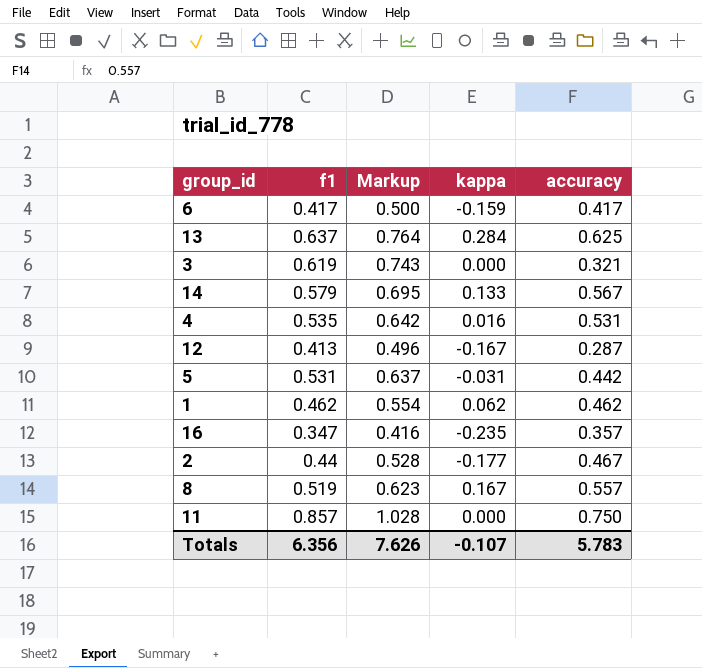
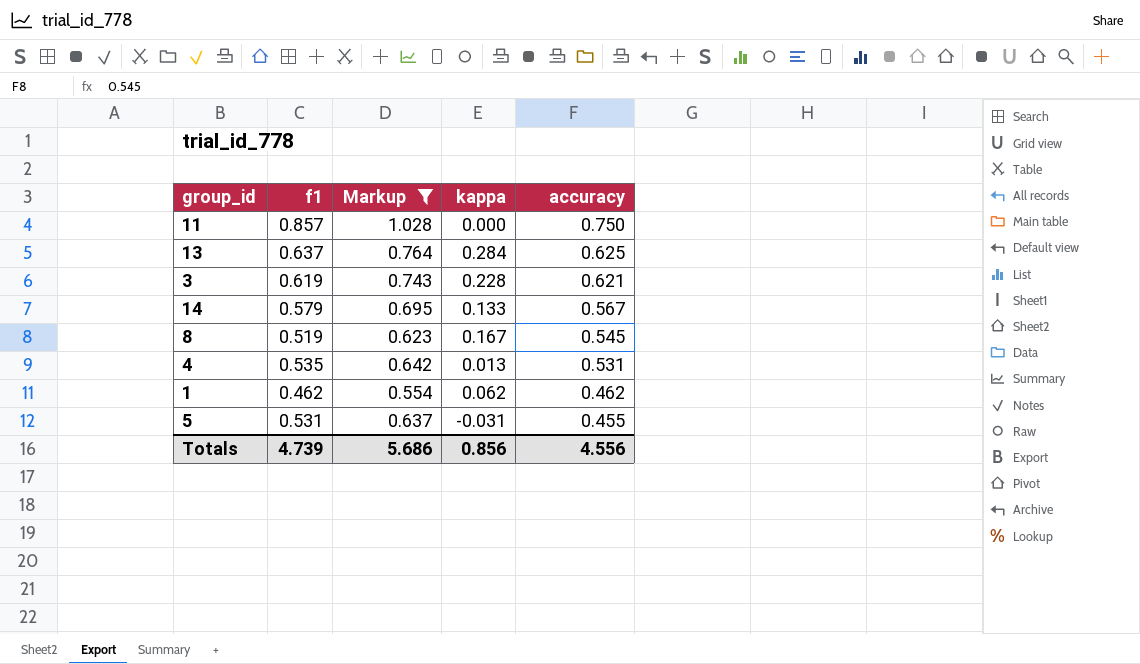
filter: none -> Markup >= 0.554
row order: none -> accuracy descending
3 | kappa: 0.000 -> 0.228
3 | accuracy: 0.321 -> 0.621
8 | accuracy: 0.557 -> 0.545
4 | kappa: 0.016 -> 0.013
5 | accuracy: 0.442 -> 0.455
Totals | f1: 6.356 -> 4.739
Totals | Markup: 7.626 -> 5.686
Totals | kappa: -0.107 -> 0.856
Totals | accuracy: 5.783 -> 4.556

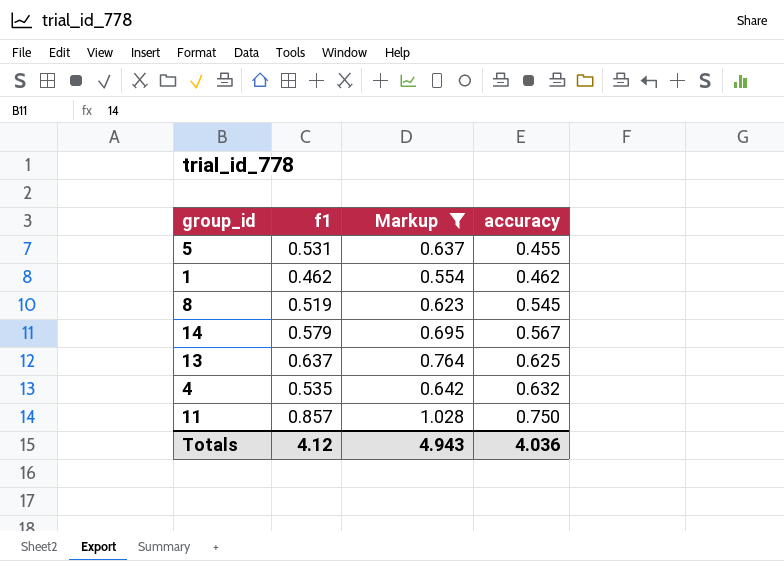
row order: accuracy descending -> accuracy ascending
column kappa | position: 4 -> none
row 3: 0.619 | 0.743 | 0.228 | 0.621 -> none
4 | accuracy: 0.531 -> 0.632
Totals | f1: 4.739 -> 4.12
Totals | Markup: 5.686 -> 4.943
Totals | accuracy: 4.556 -> 4.036

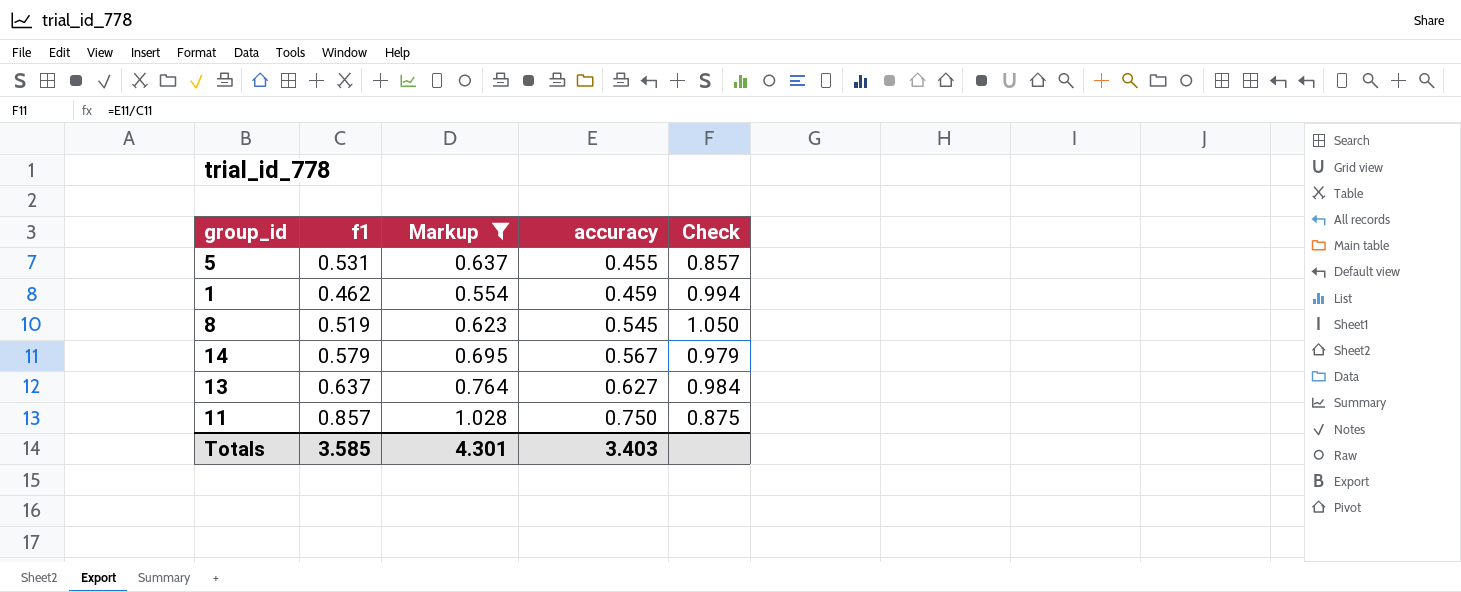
column Check | formula: none -> [accuracy] / [f1]
row 4: 0.535 | 0.642 | 0.632 -> none
1 | accuracy: 0.462 -> 0.459
13 | accuracy: 0.625 -> 0.627
Totals | f1: 4.12 -> 3.585
Totals | Markup: 4.943 -> 4.301
Totals | accuracy: 4.036 -> 3.403

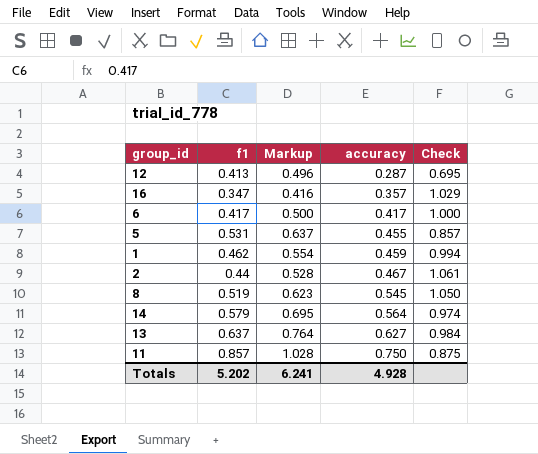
filter: Markup >= 0.554 -> none
14 | accuracy: 0.567 -> 0.564
14 | Check: 0.979 -> 0.974
Totals | f1: 3.585 -> 5.202
Totals | Markup: 4.301 -> 6.241
Totals | accuracy: 3.403 -> 4.928

